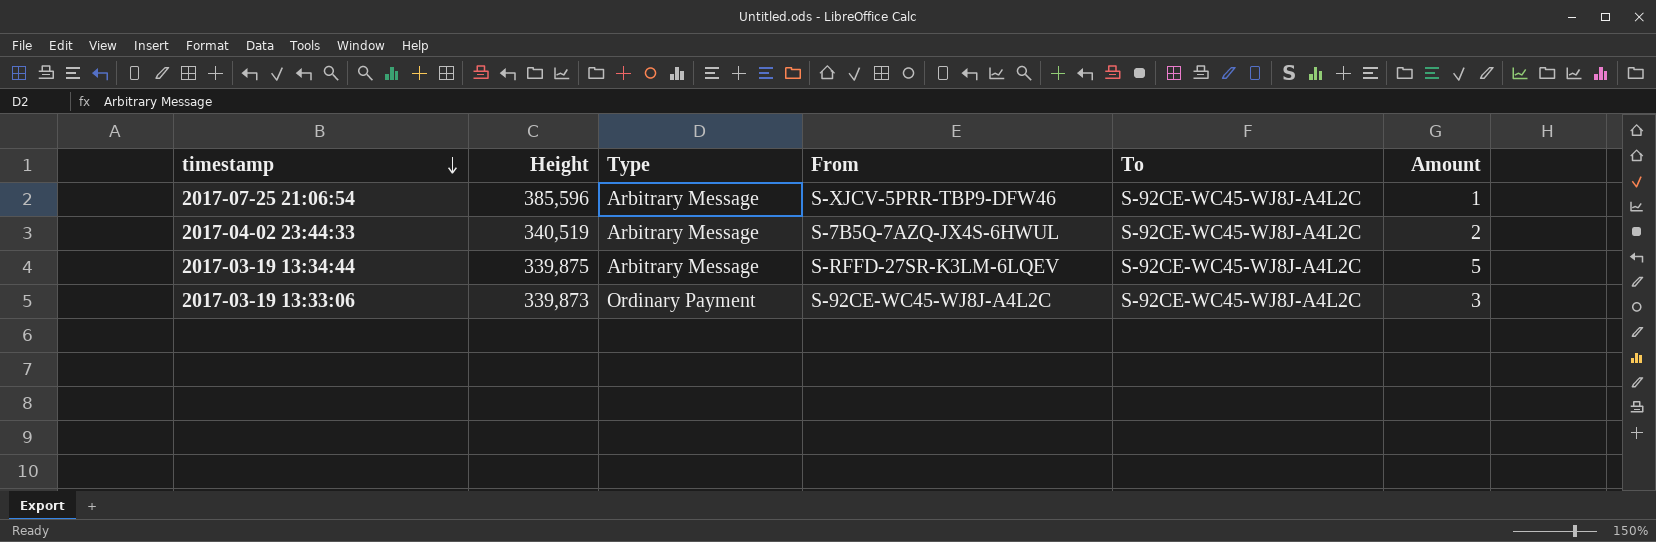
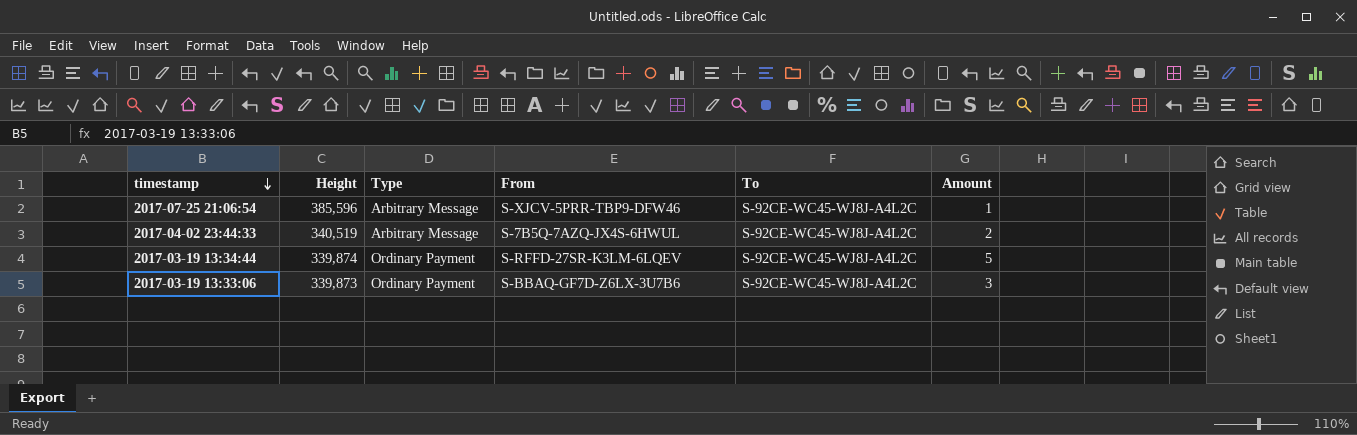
2017-03-19 13:34:44 | Height: 339,875 -> 339,874
2017-03-19 13:34:44 | Type: Arbitrary Message -> Ordinary Payment
2017-03-19 13:33:06 | From: S-92CE-WC45-WJ8J-A4L2C -> S-BBAQ-GF7D-Z6LX-3U7B6

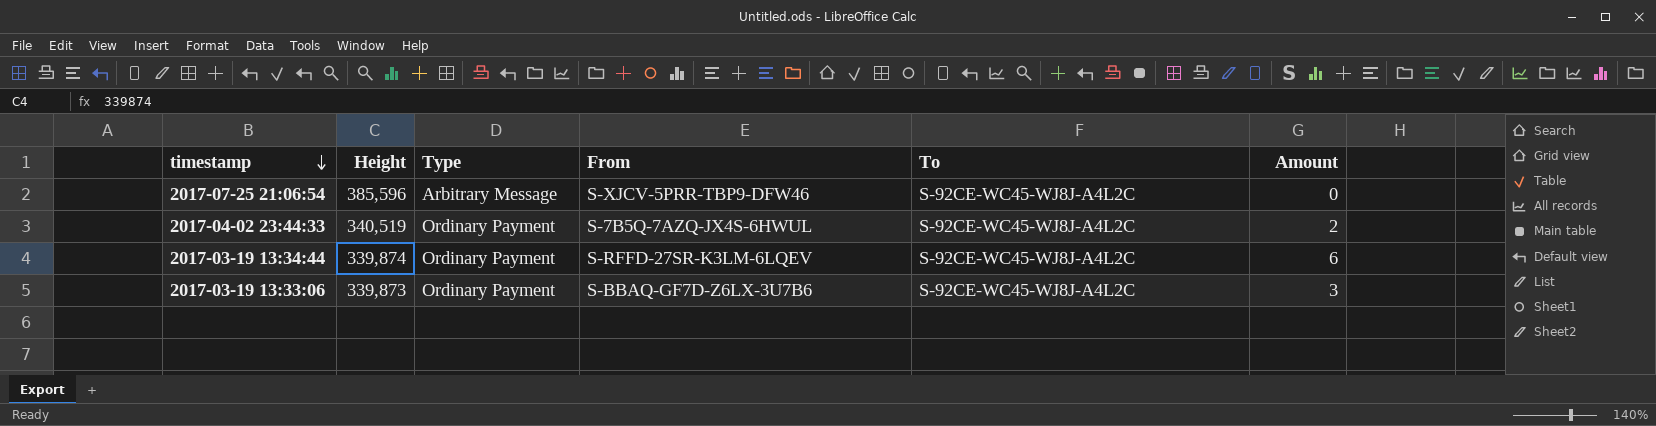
2017-07-25 21:06:54 | Amount: 1 -> 0
2017-04-02 23:44:33 | Type: Arbitrary Message -> Ordinary Payment
2017-03-19 13:34:44 | Amount: 5 -> 6

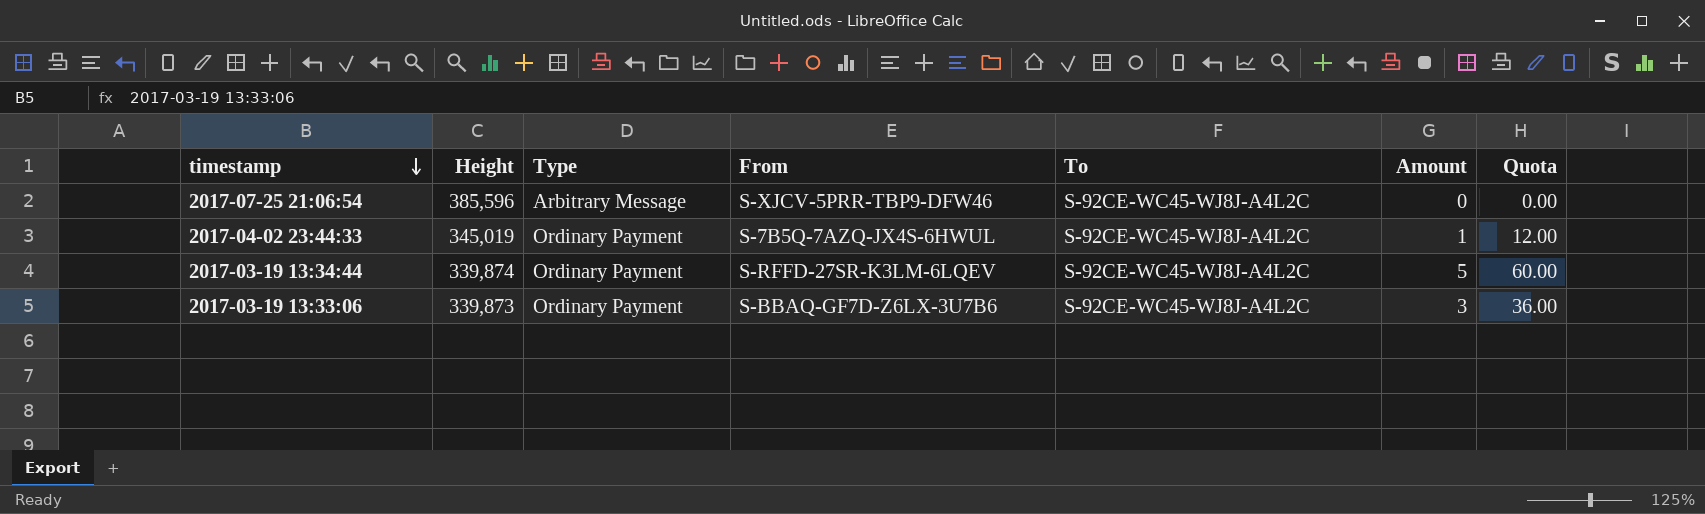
column Quota | formula: none -> [Amount] * 12
2017-04-02 23:44:33 | Height: 340,519 -> 345,019
2017-04-02 23:44:33 | Amount: 2 -> 1
2017-03-19 13:34:44 | Amount: 6 -> 5

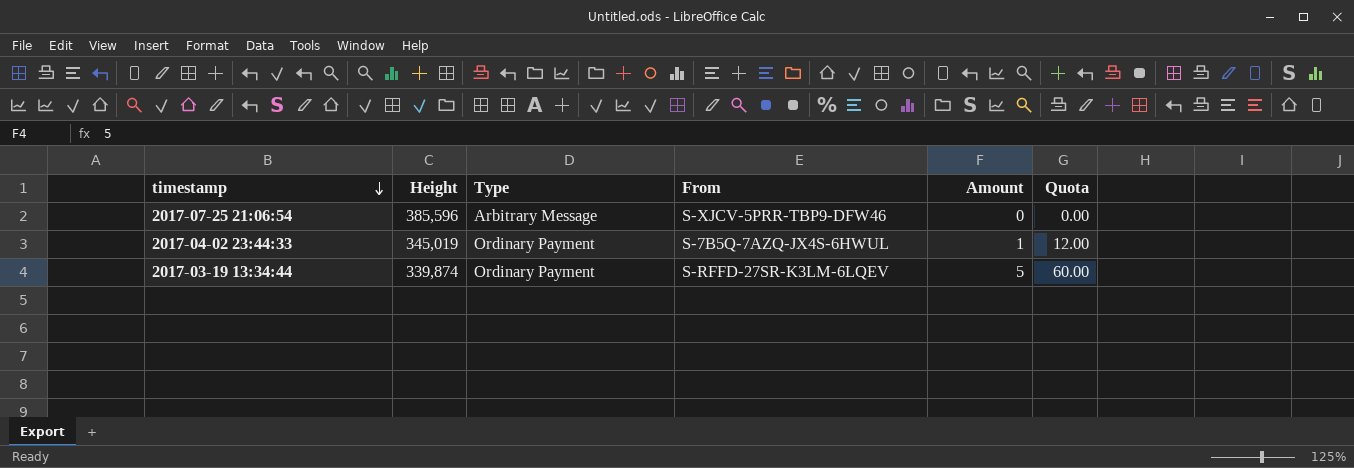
column To | position: 5 -> none
row 2017-03-19 13:33:06: 339,873 | Ordinary Payment | S-BBAQ-GF7D-Z6LX-3U7B6 | S-92CE-WC45-WJ8J-A4L2C | 3 | 36.00 -> none

